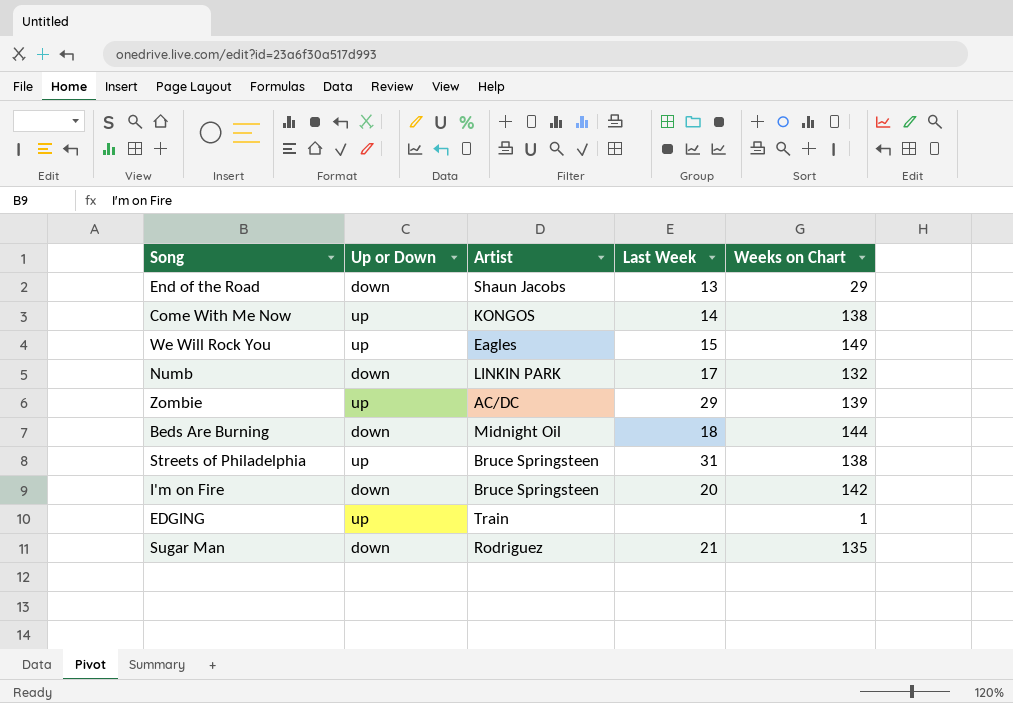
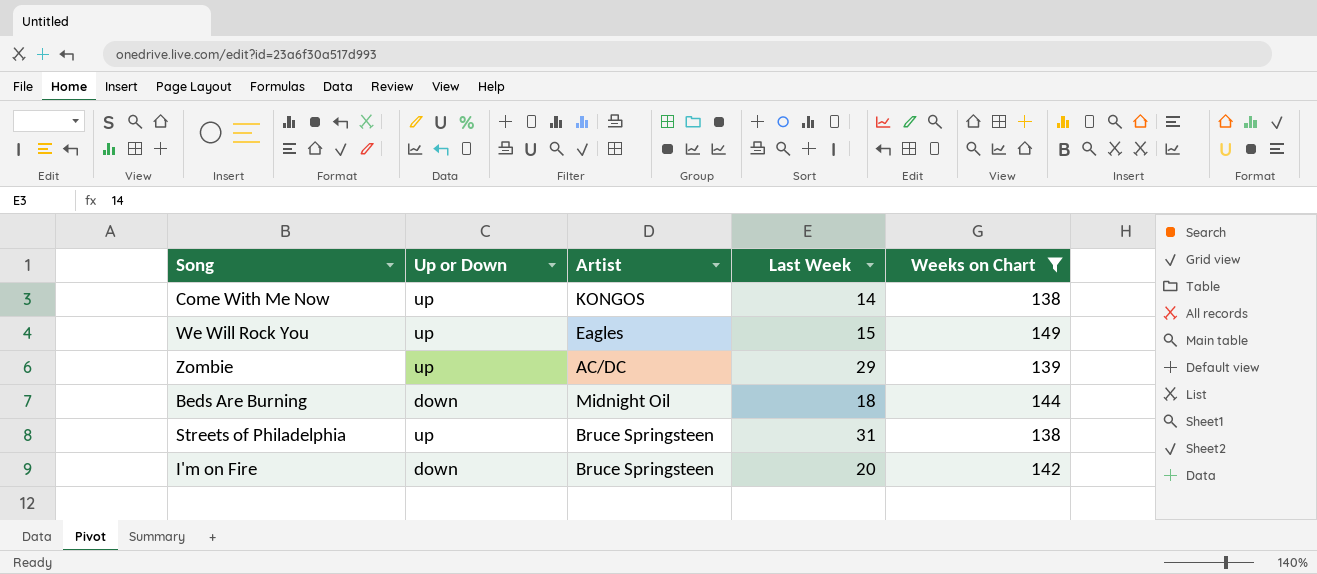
filter: none -> Weeks on Chart >= 138

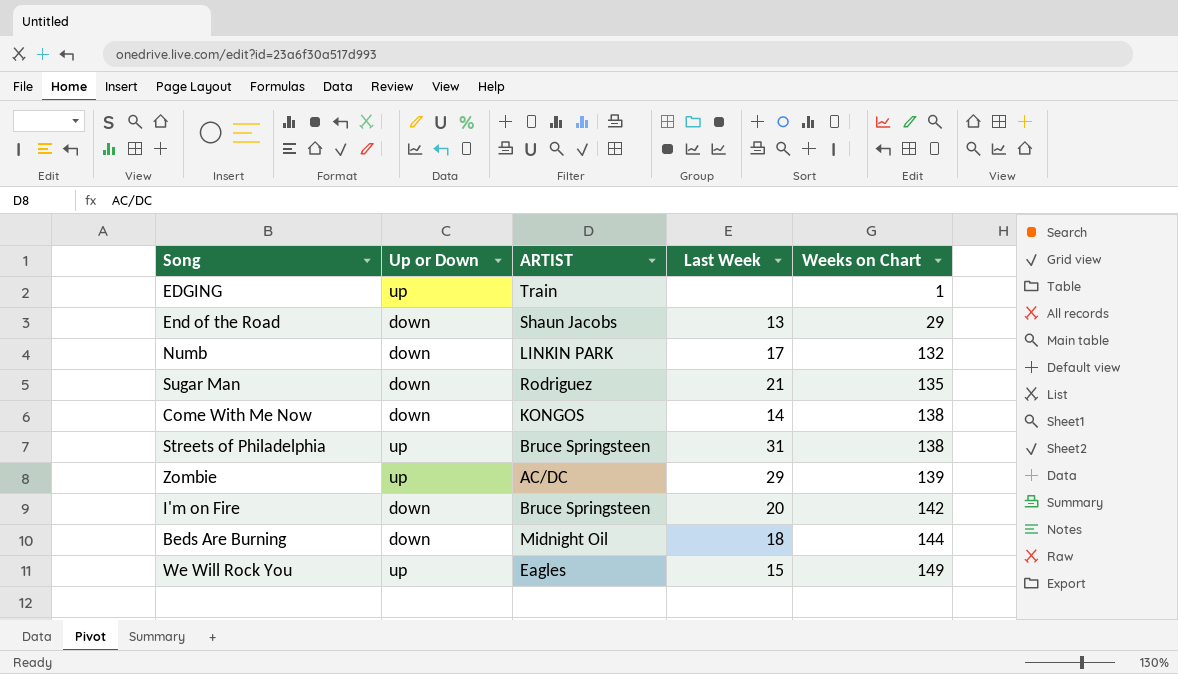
filter: Weeks on Chart >= 138 -> none
row order: none -> Weeks on Chart ascending
column name: Artist -> ARTIST
Come With Me Now | Up or Down: up -> down

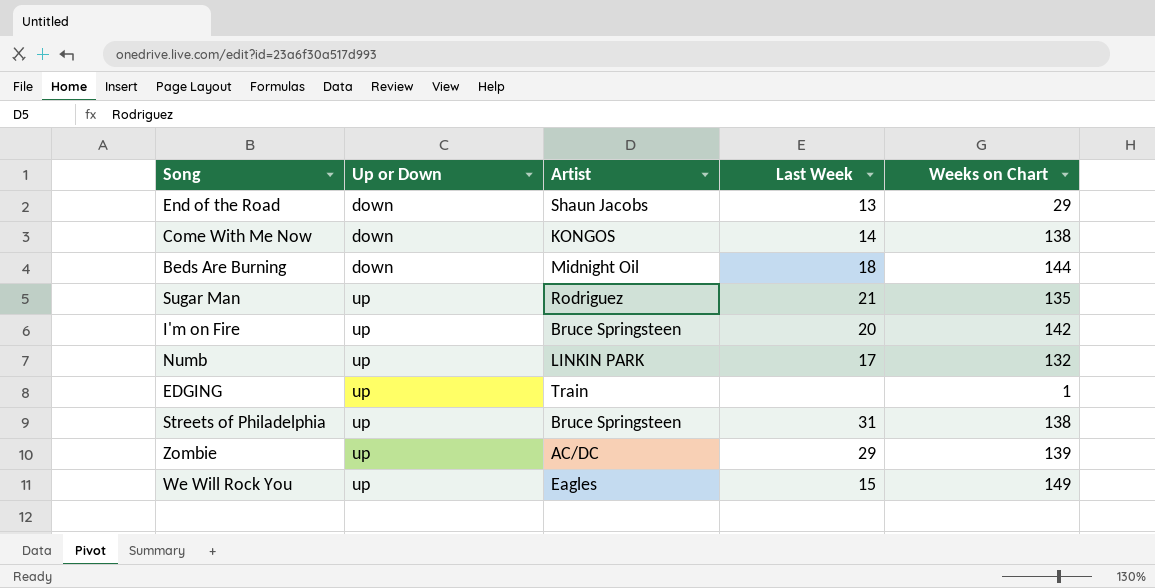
row order: Weeks on Chart ascending -> Up or Down ascending
column name: ARTIST -> Artist
Sugar Man | Up or Down: down -> up
I'm on Fire | Up or Down: down -> up
Numb | Up or Down: down -> up

